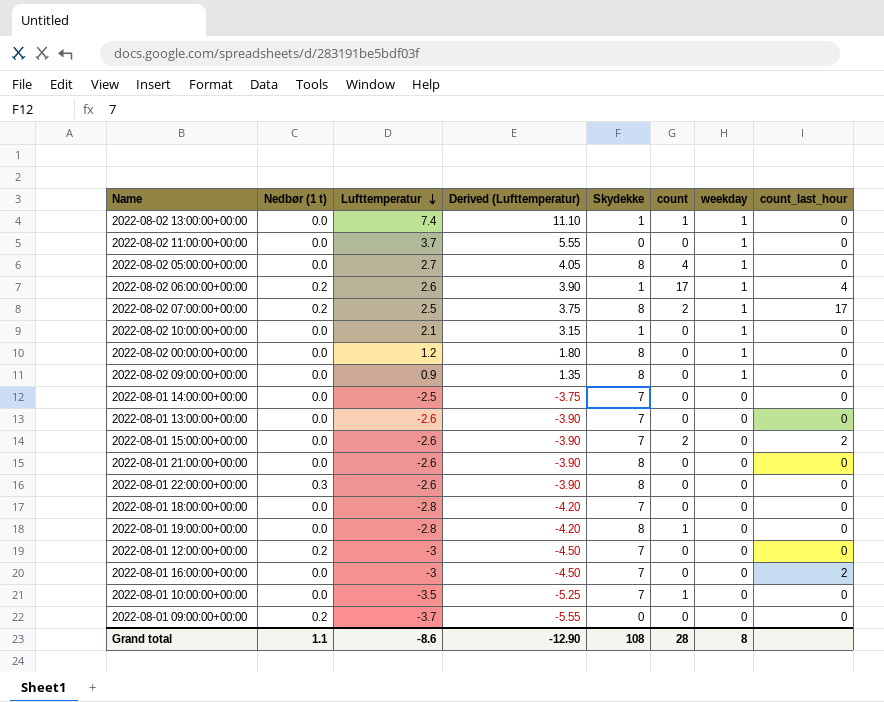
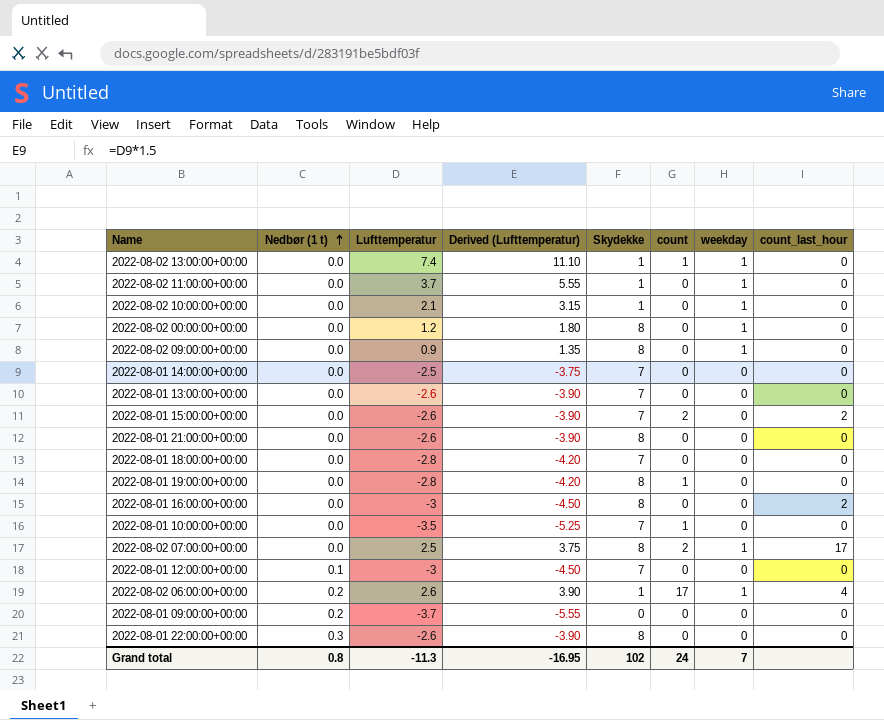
row order: Lufttemperatur descending -> Nedbør (1 t) ascending
row 2022-08-02 05:00:00+00:00: 0.0 | 2.7 | 4.05 | 8 | 4 | 1 | 0 -> none
2022-08-02 11:00:00+00:00 | Skydekke: 0 -> 1
2022-08-01 16:00:00+00:00 | Skydekke: 7 -> 8
2022-08-02 07:00:00+00:00 | Nedbør (1 t): 0.2 -> 0.0
2022-08-01 12:00:00+00:00 | Nedbør (1 t): 0.2 -> 0.1
Grand total | Nedbør (1 t): 1.1 -> 0.8
Grand total | Lufttemperatur: -8.6 -> -11.3
Grand total | Derived (Lufttemperatur): -12.90 -> -16.95
Grand total | Skydekke: 108 -> 102
Grand total | count: 28 -> 24
Grand total | weekday: 8 -> 7

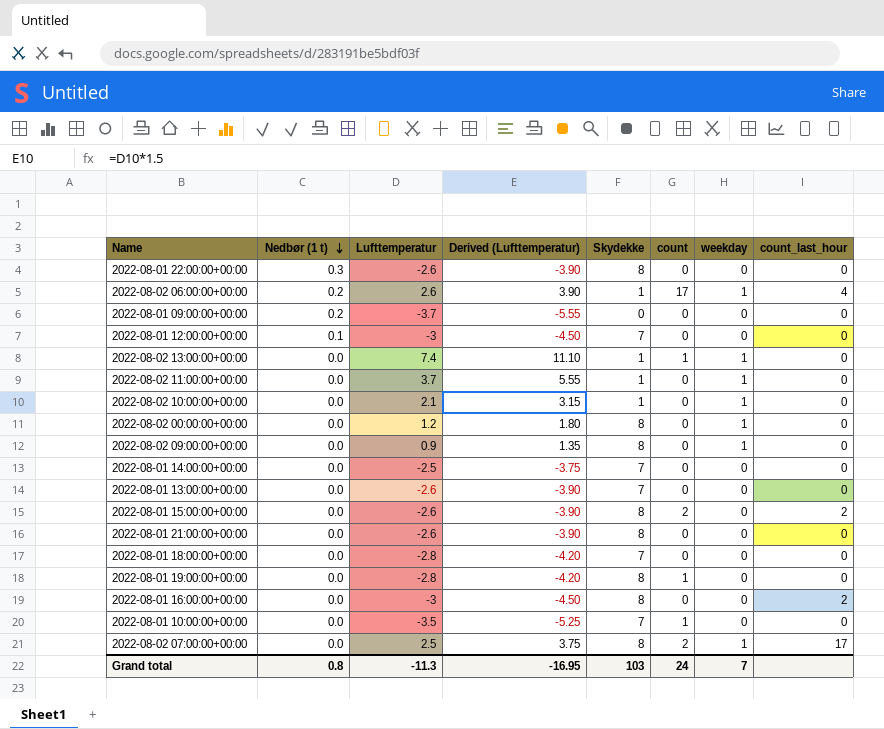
row order: Nedbør (1 t) ascending -> Nedbør (1 t) descending
2022-08-01 15:00:00+00:00 | Skydekke: 7 -> 8
Grand total | Skydekke: 102 -> 103

